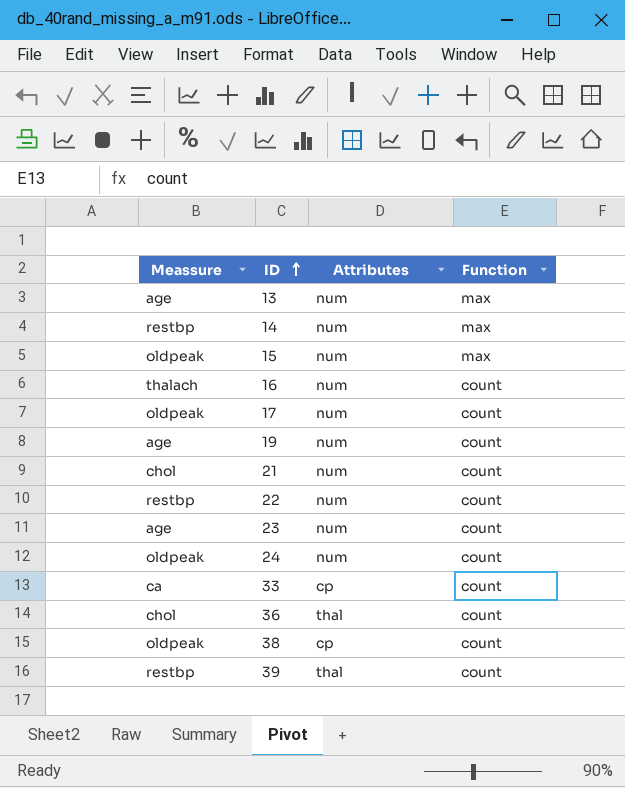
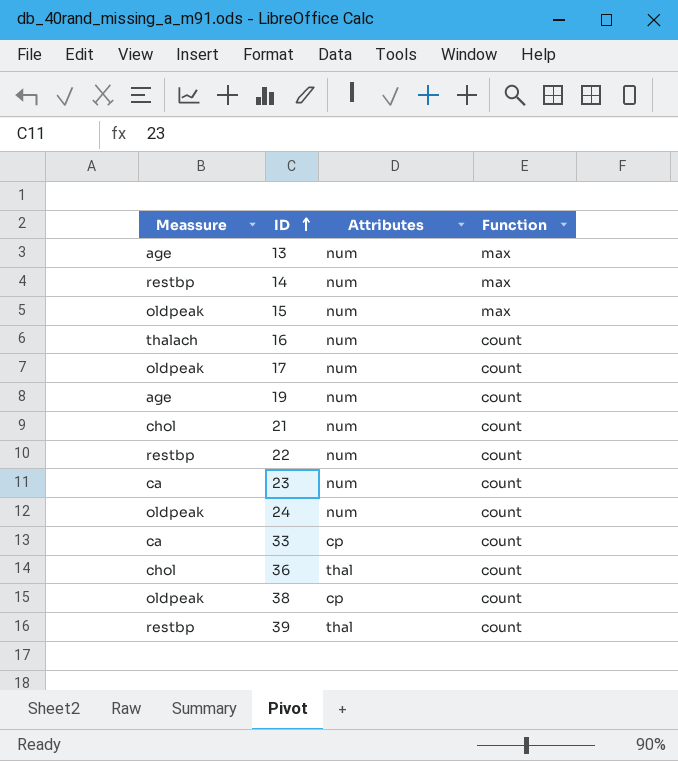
23 | Meassure: age -> ca

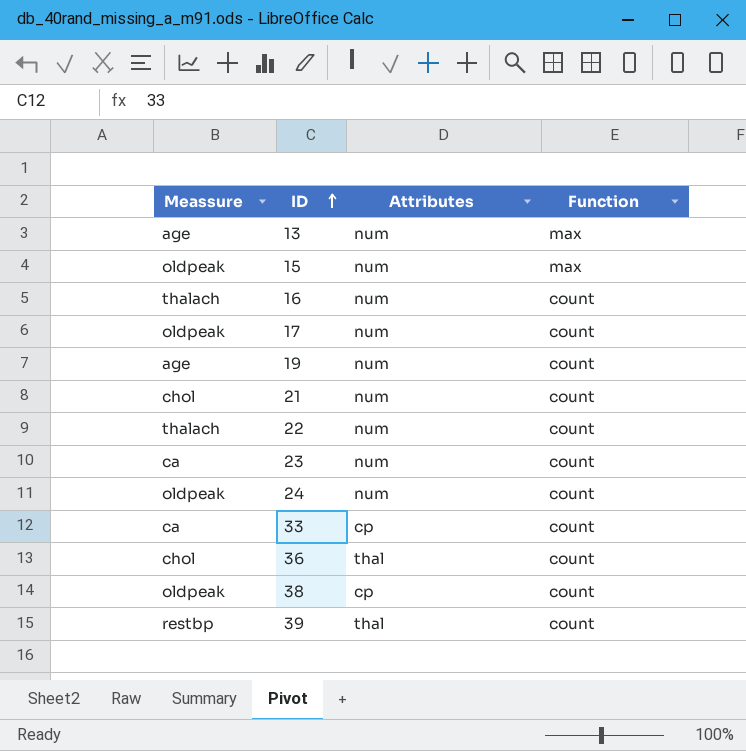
row 14: restbp | num | max -> none
22 | Meassure: restbp -> thalach

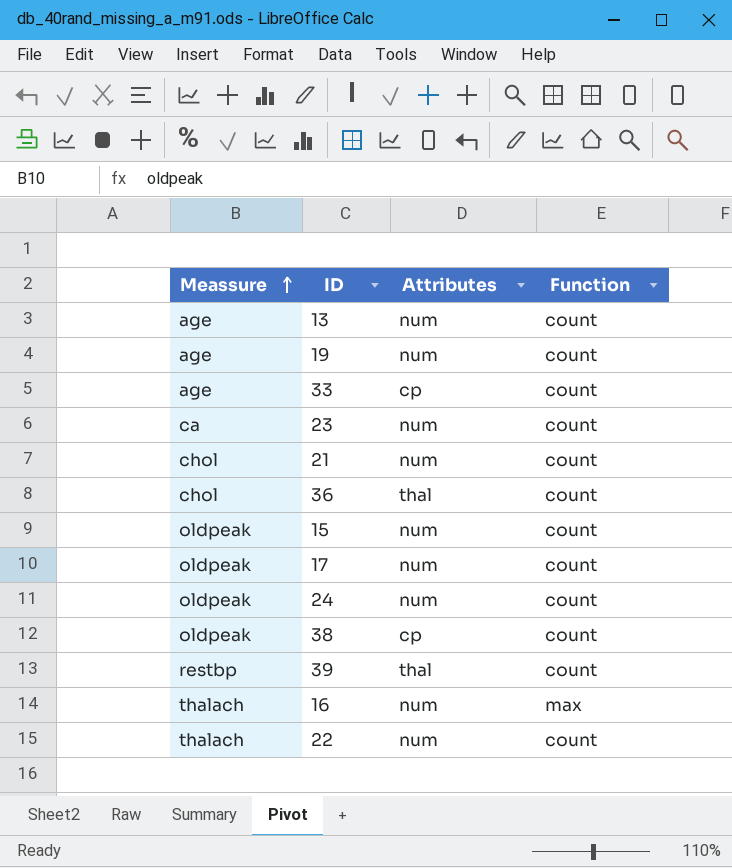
row order: ID ascending -> Meassure ascending
13 | Function: max -> count
33 | Meassure: ca -> age
15 | Function: max -> count
16 | Function: count -> max

